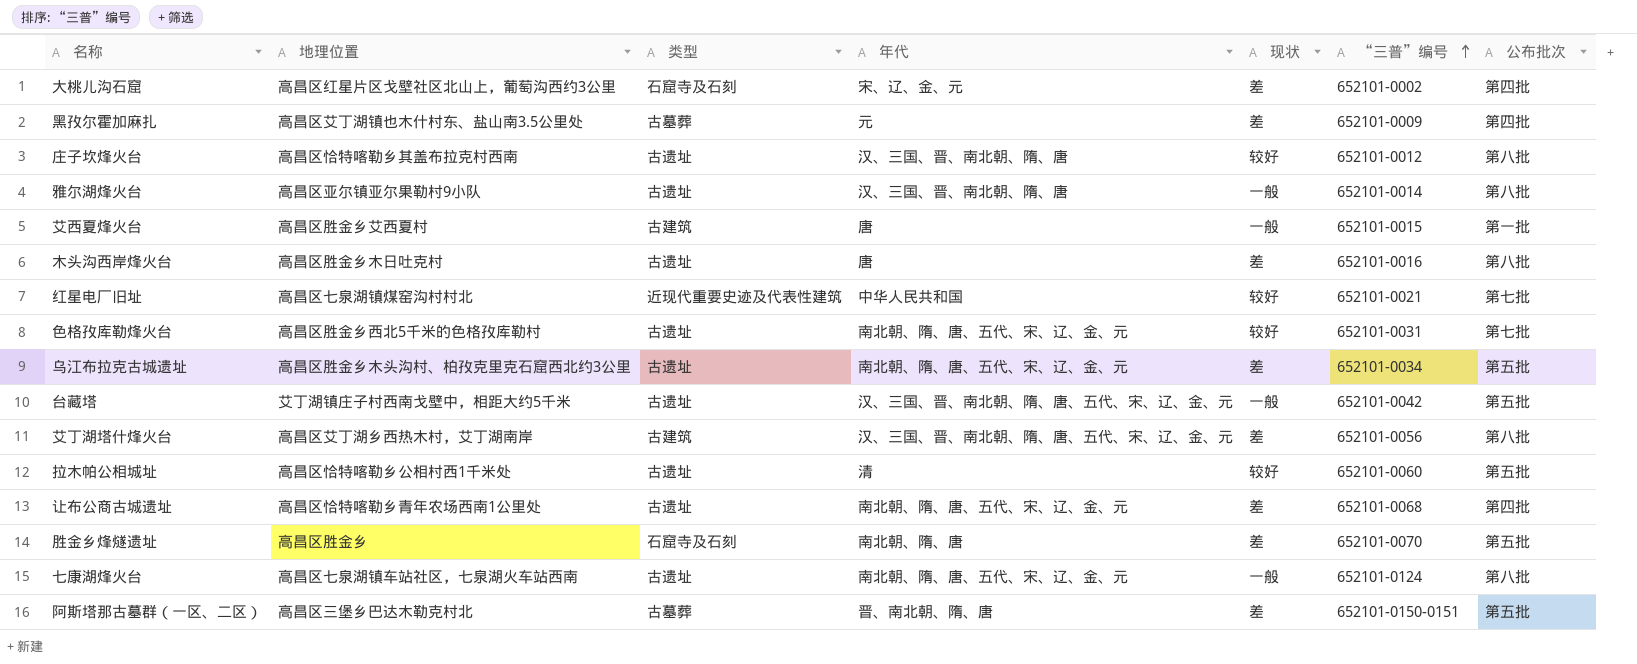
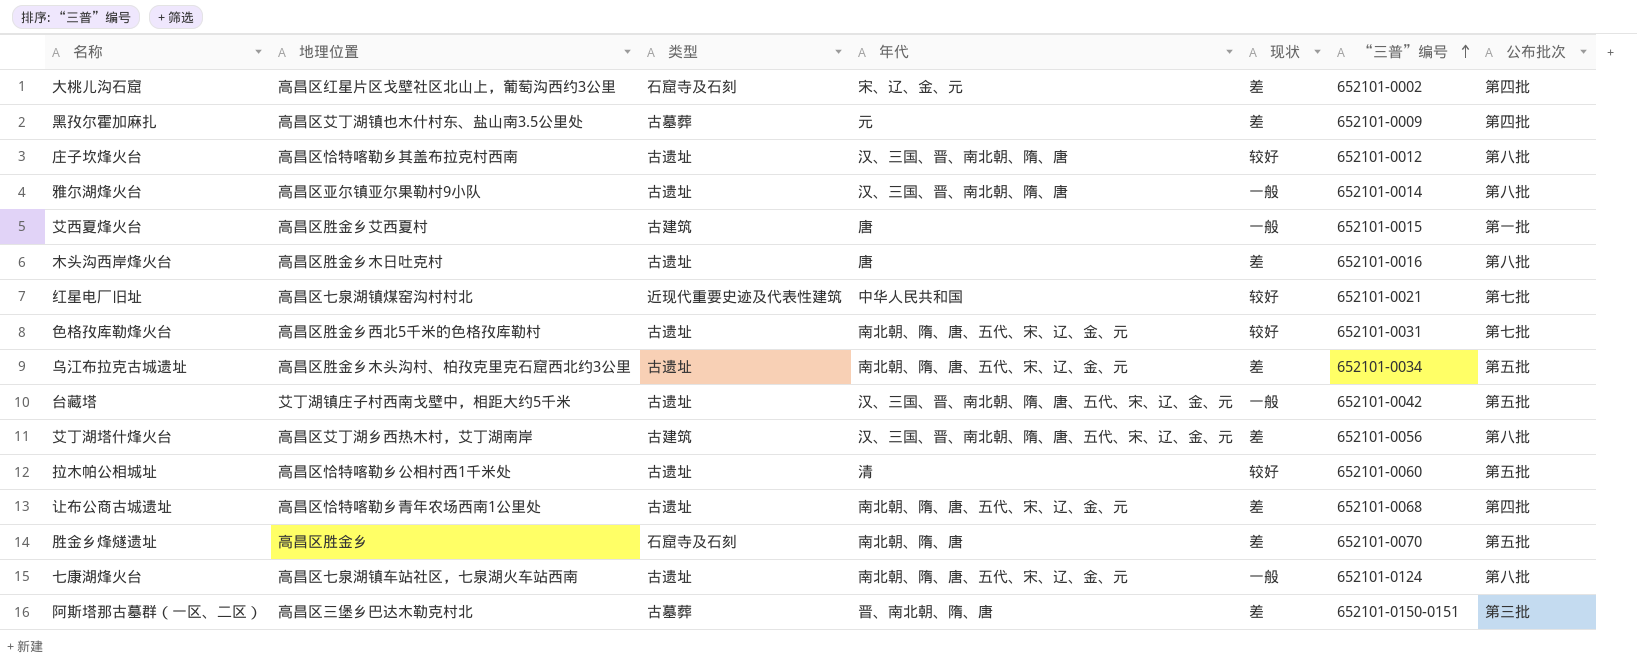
阿斯塔那古墓群（一区、二区） | 公布批次: 第五批 -> 第三批

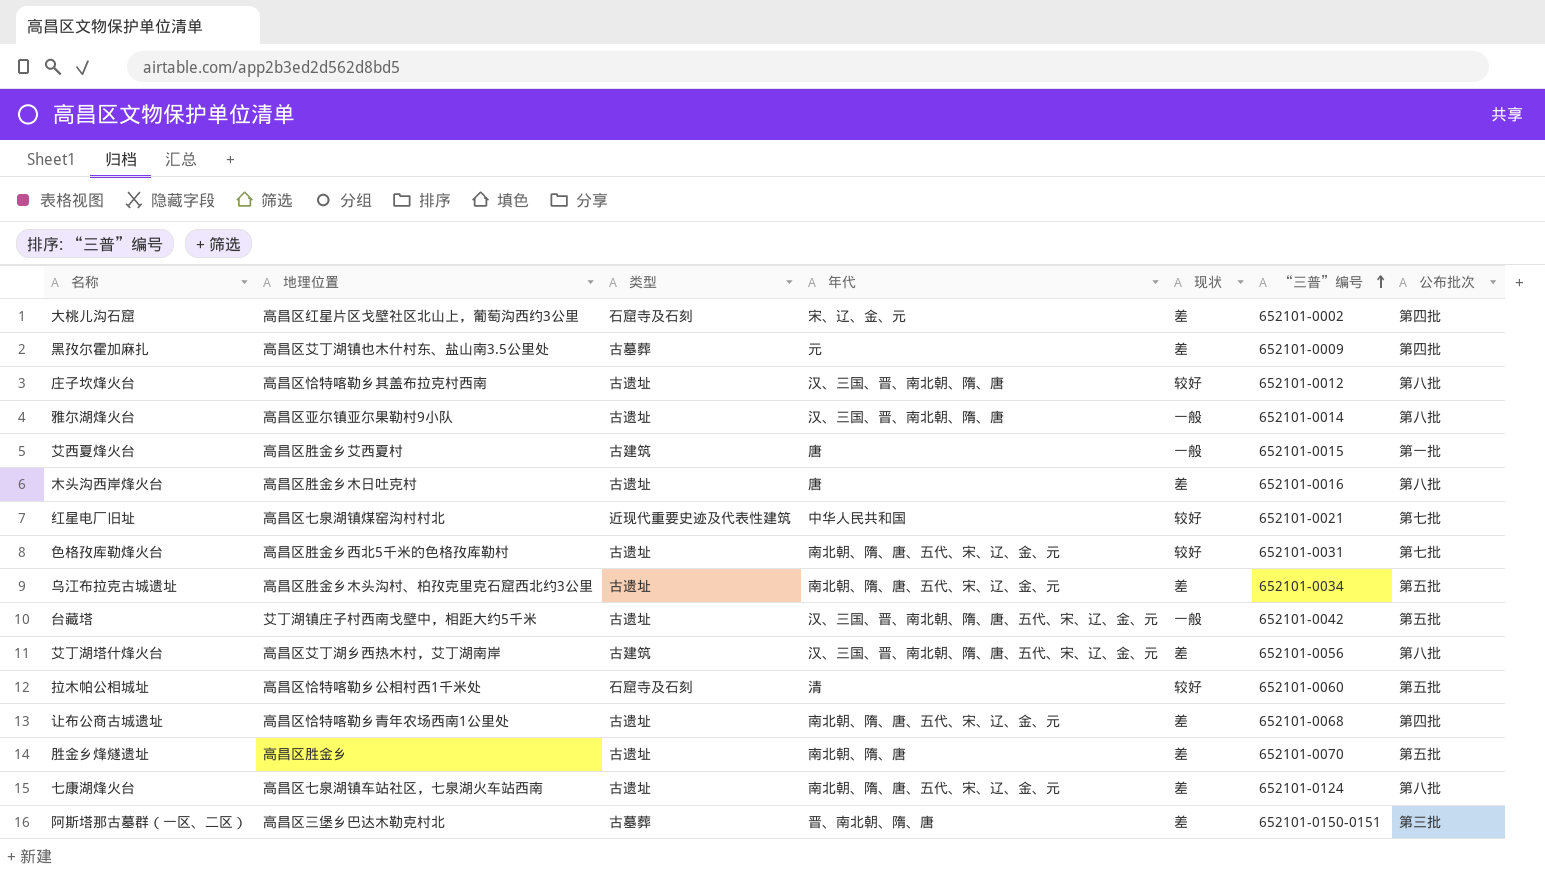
拉木帕公相城址 | 类型: 古遗址 -> 石窟寺及石刻
胜金乡烽燧遗址 | 类型: 石窟寺及石刻 -> 古遗址
七康湖烽火台 | 现状: 一般 -> 差

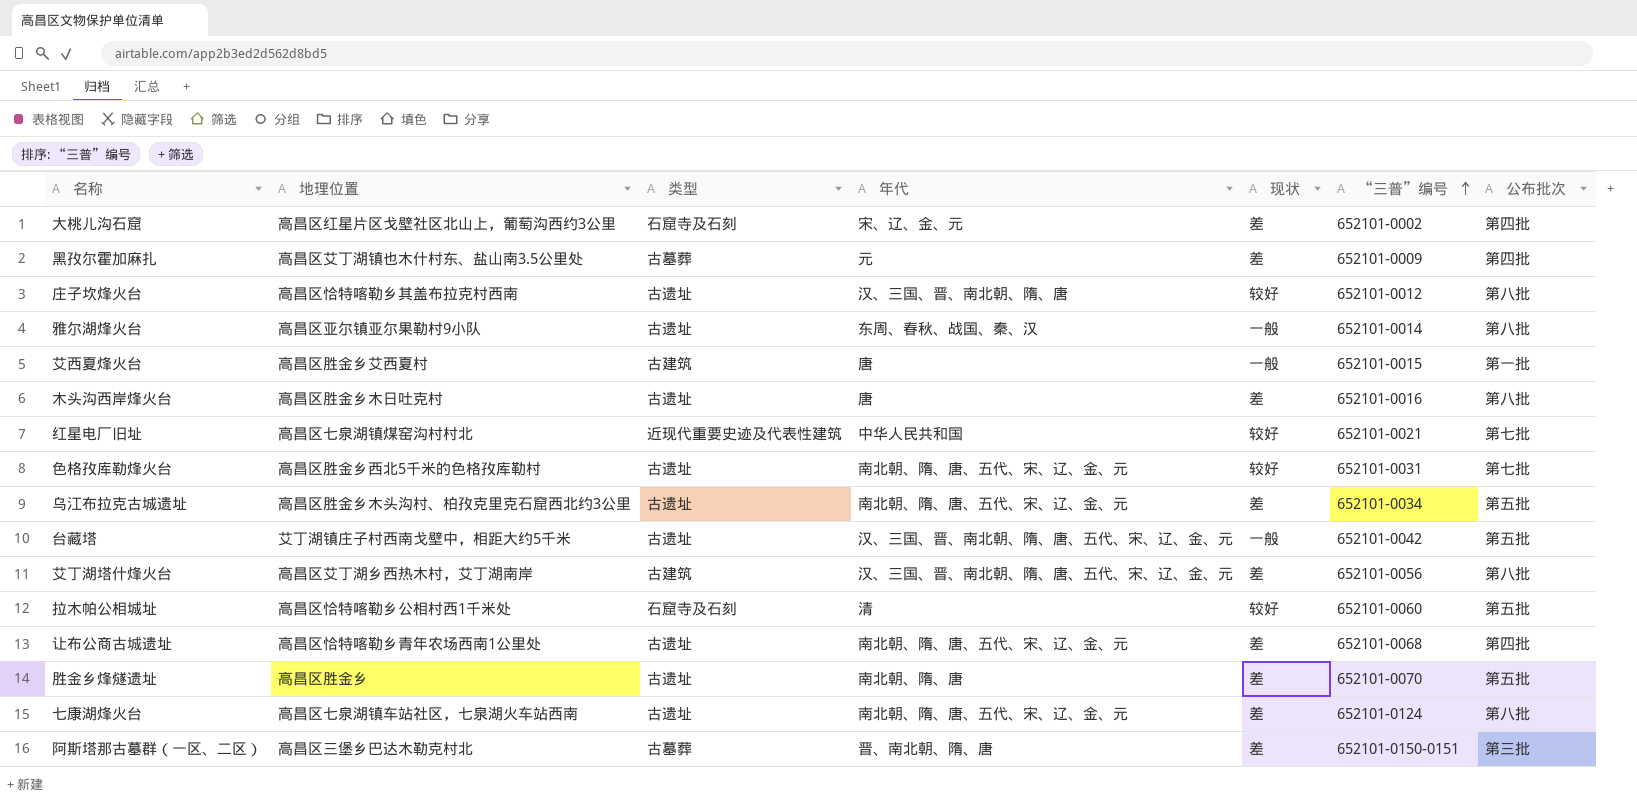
雅尔湖烽火台 | 年代: 汉、三国、晋、南北朝、隋、唐 -> 东周、春秋、战国、秦、汉

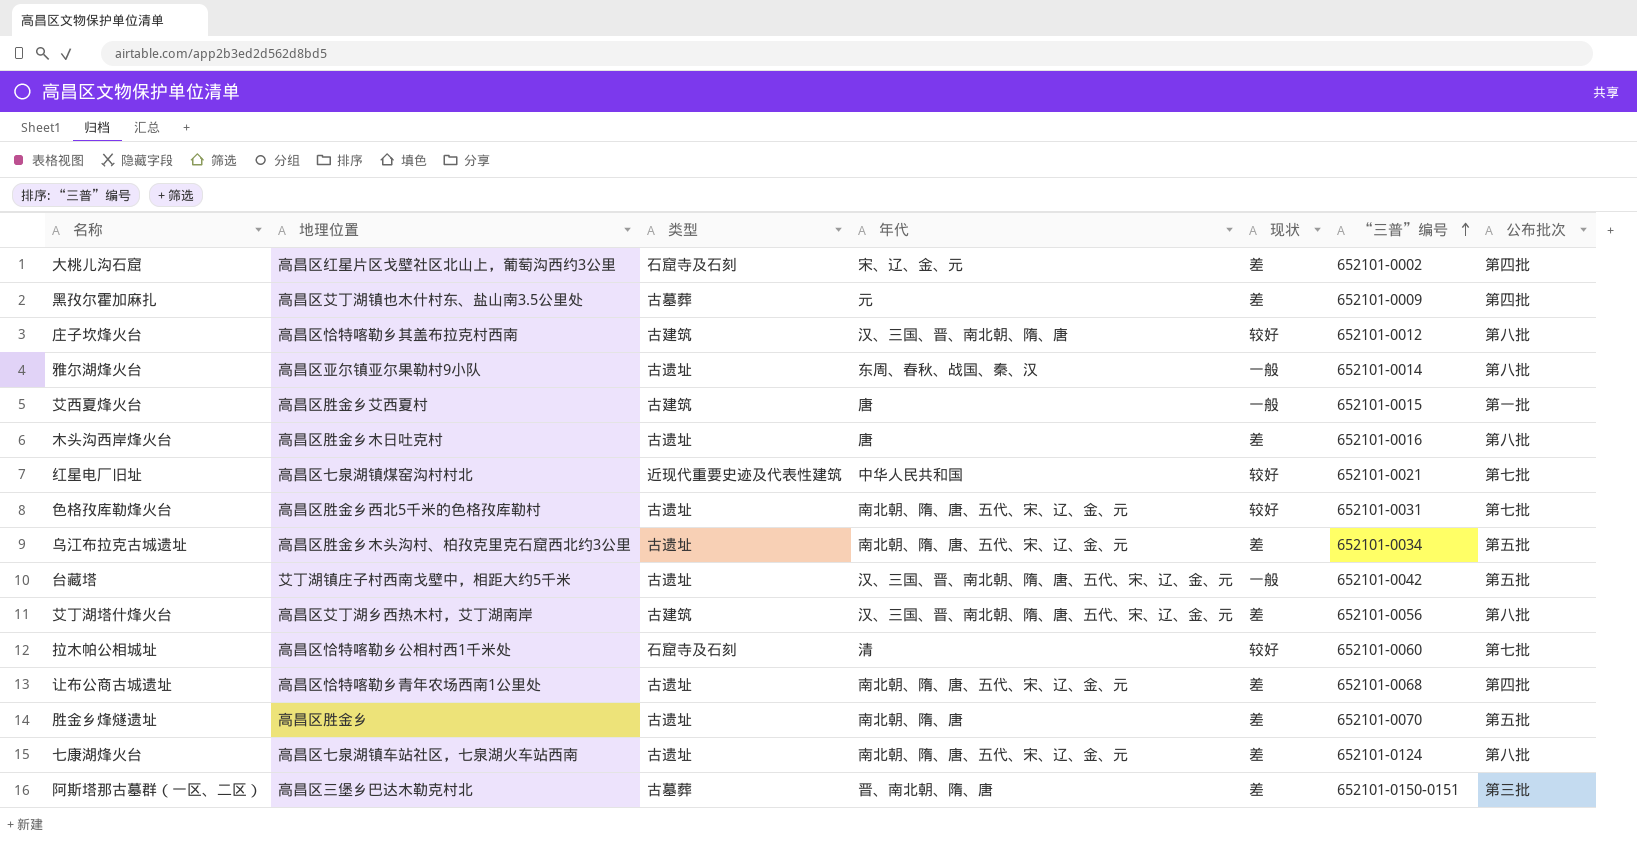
庄子坎烽火台 | 类型: 古遗址 -> 古建筑
拉木帕公相城址 | 公布批次: 第五批 -> 第七批

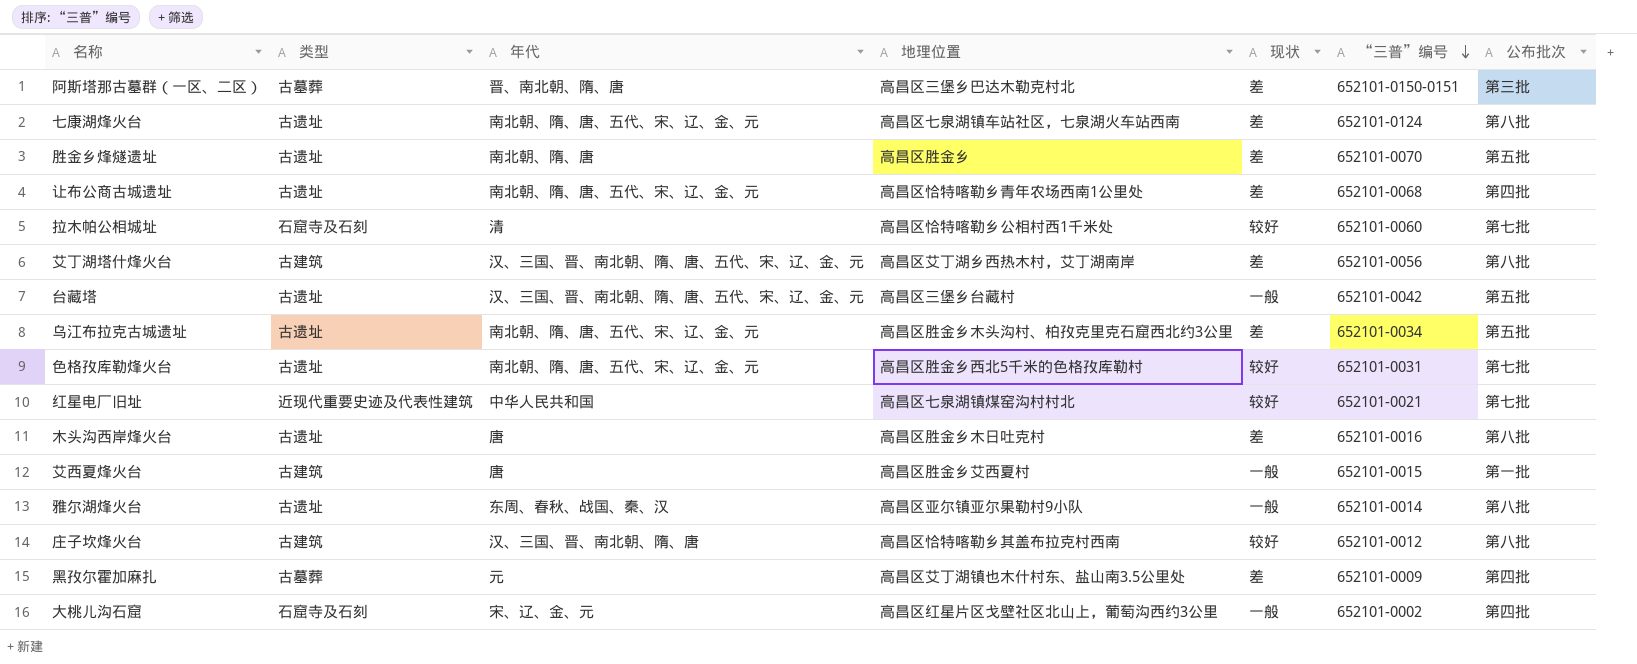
row order: “三普”编号 ascending -> “三普”编号 descending
column 地理位置 | position: 2 -> 4
台藏塔 | 地理位置: 艾丁湖镇庄子村西南戈壁中，相距大约5千米 -> 高昌区三堡乡台藏村
大桃儿沟石窟 | 现状: 差 -> 一般

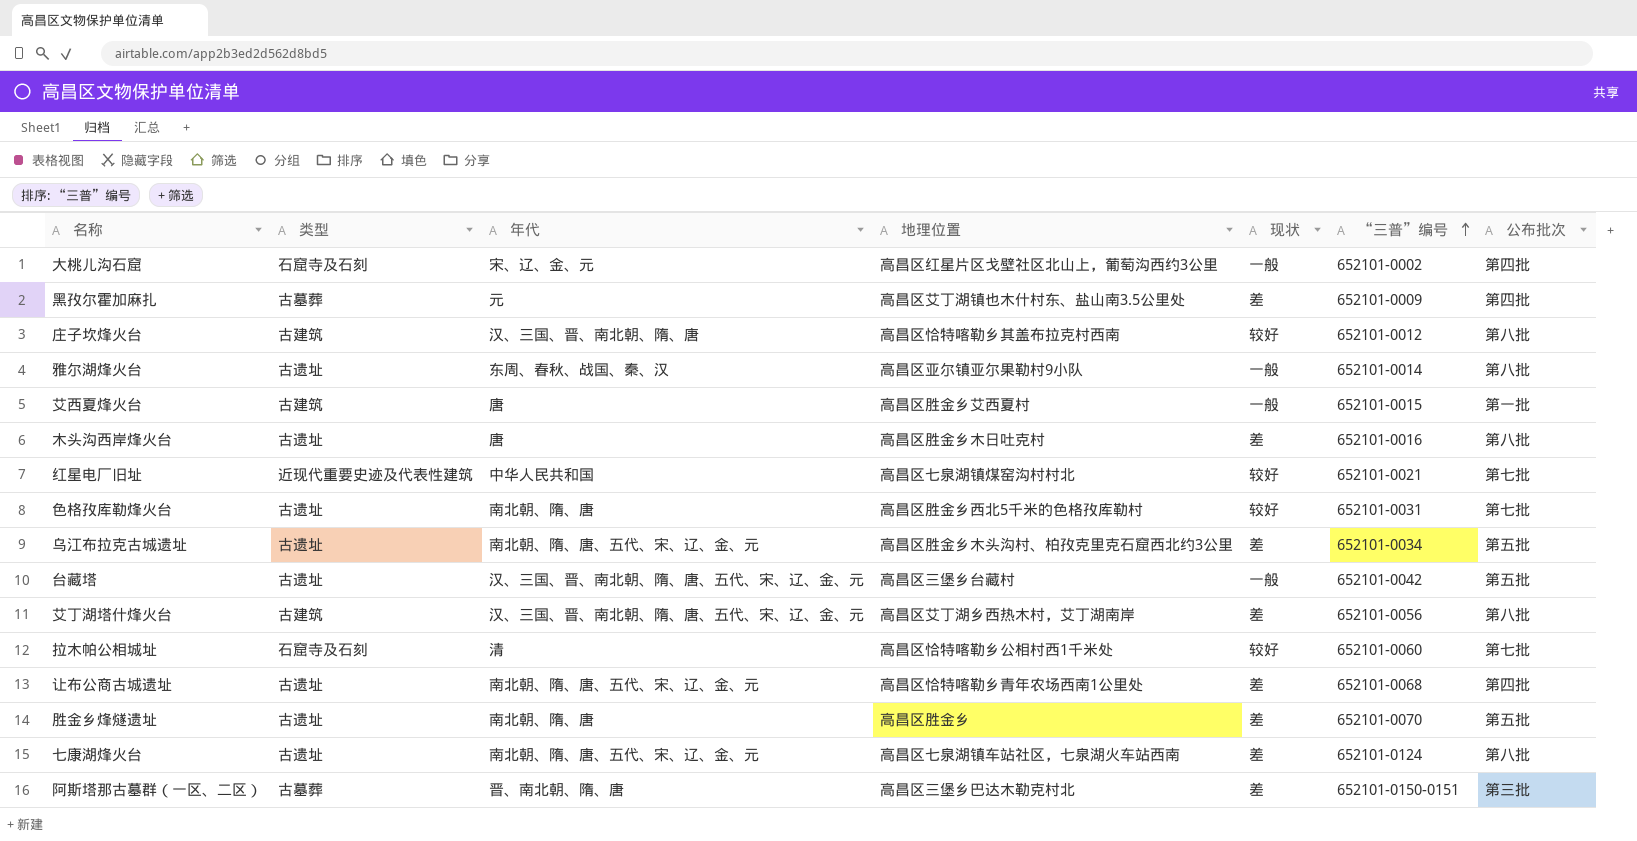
row order: “三普”编号 descending -> “三普”编号 ascending
色格孜库勒烽火台 | 年代: 南北朝、隋、唐、五代、宋、辽、金、元 -> 南北朝、隋、唐

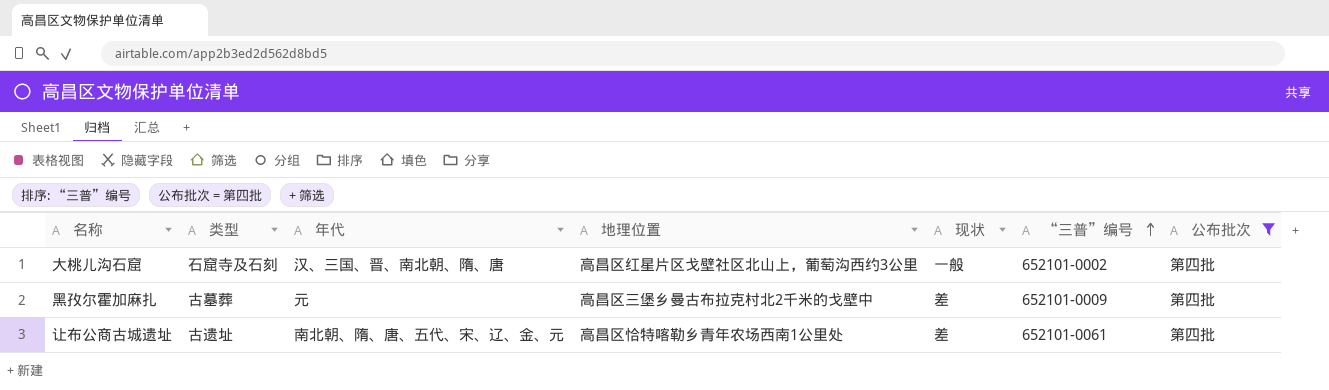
filter: none -> 公布批次 = 第四批
大桃儿沟石窟 | 年代: 宋、辽、金、元 -> 汉、三国、晋、南北朝、隋、唐
黑孜尔霍加麻扎 | 地理位置: 高昌区艾丁湖镇也木什村东、盐山南3.5公里处 -> 高昌区三堡乡曼古布拉克村北2千米的戈壁中
让布公商古城遗址 | “三普”编号: 652101-0068 -> 652101-0061

